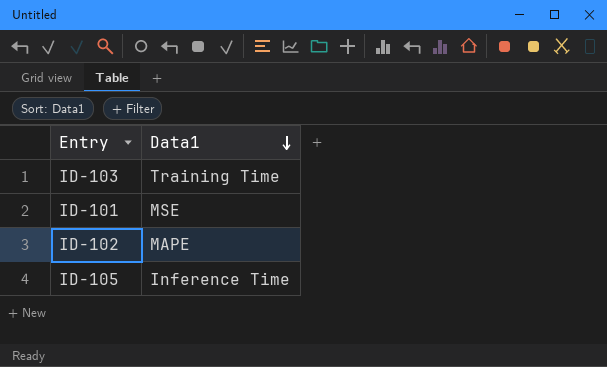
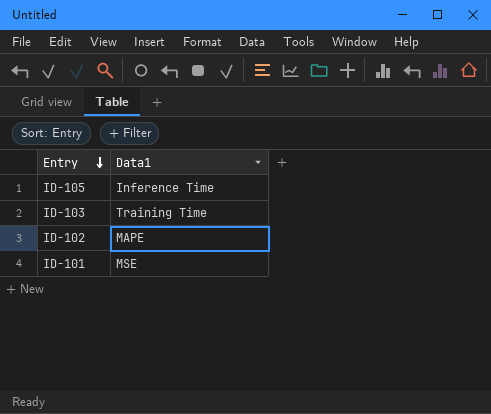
row order: Data1 descending -> Entry descending

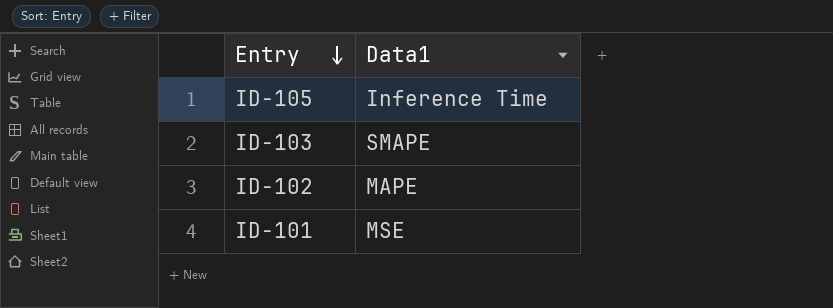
ID-103 | Data1: Training Time -> SMAPE

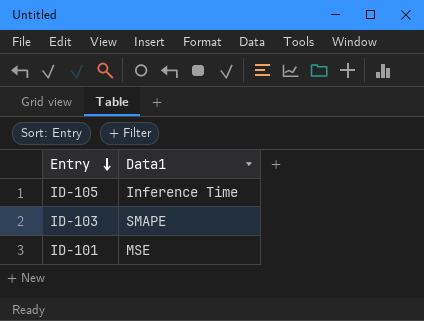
row ID-102: MAPE -> none

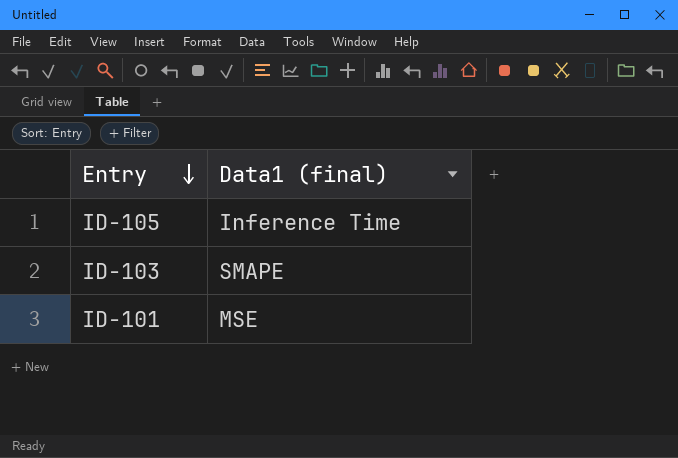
column name: Data1 -> Data1 (final)

